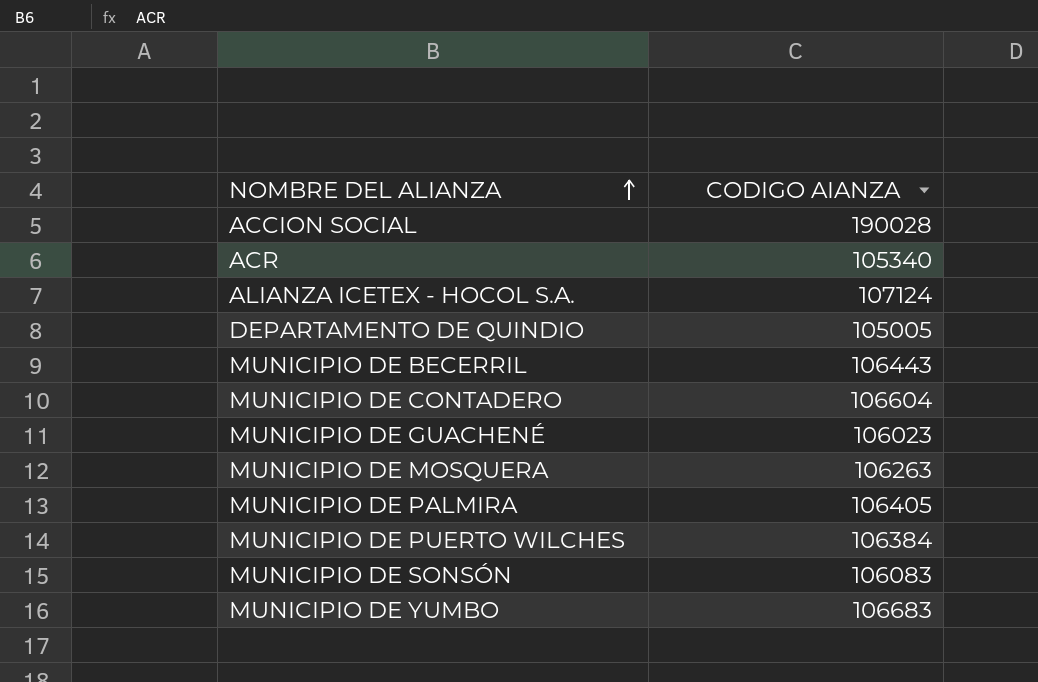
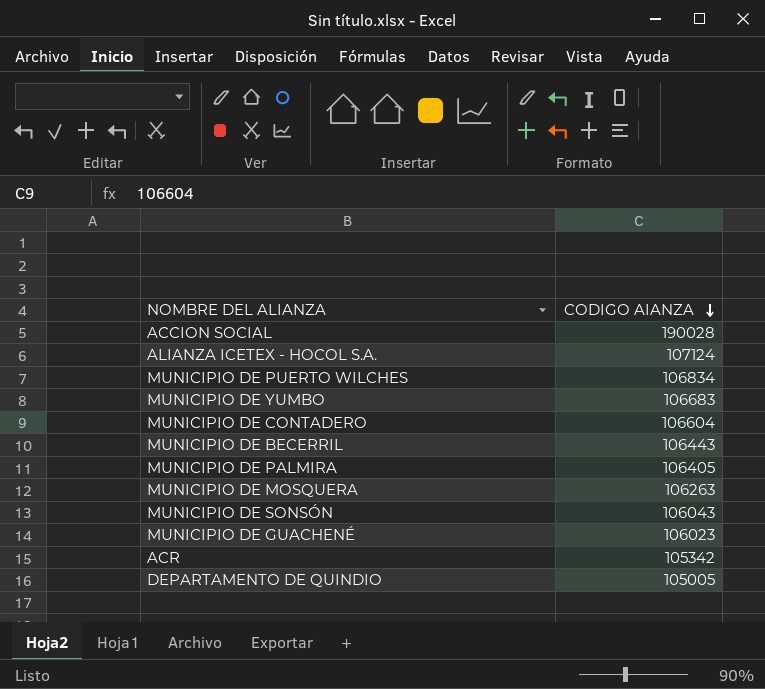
row order: NOMBRE DEL ALIANZA ascending -> CODIGO AIANZA descending
MUNICIPIO DE PUERTO WILCHES | CODIGO AIANZA: 106384 -> 106834
MUNICIPIO DE SONSÓN | CODIGO AIANZA: 106083 -> 106043
ACR | CODIGO AIANZA: 105340 -> 105342

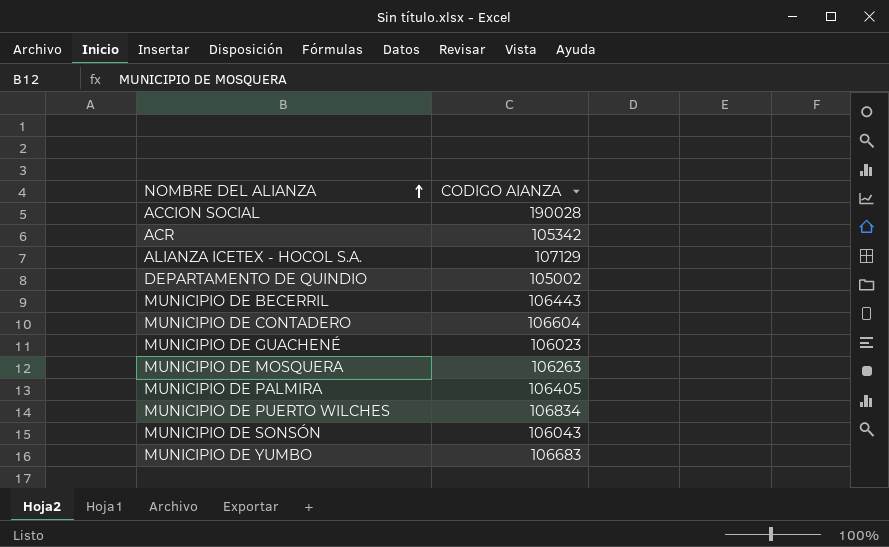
row order: CODIGO AIANZA descending -> NOMBRE DEL ALIANZA ascending
ALIANZA ICETEX - HOCOL S.A. | CODIGO AIANZA: 107124 -> 107129
DEPARTAMENTO DE QUINDIO | CODIGO AIANZA: 105005 -> 105002

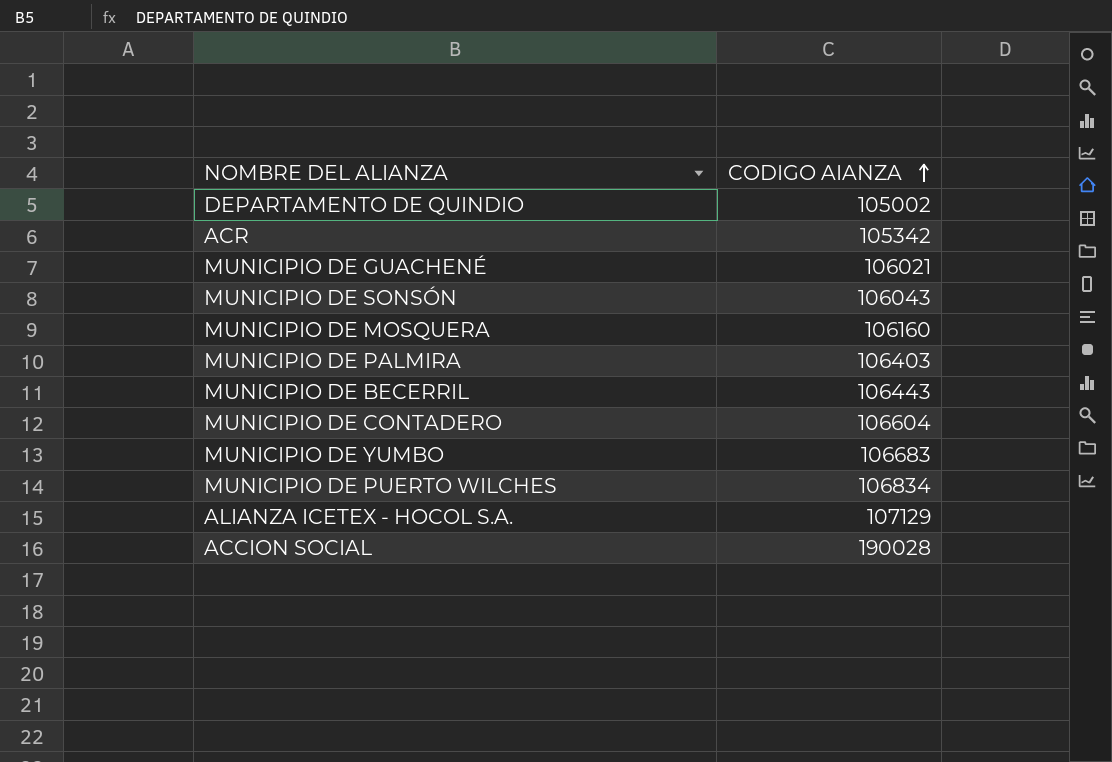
row order: NOMBRE DEL ALIANZA ascending -> CODIGO AIANZA ascending
MUNICIPIO DE GUACHENÉ | CODIGO AIANZA: 106023 -> 106021
MUNICIPIO DE MOSQUERA | CODIGO AIANZA: 106263 -> 106160
MUNICIPIO DE PALMIRA | CODIGO AIANZA: 106405 -> 106403

